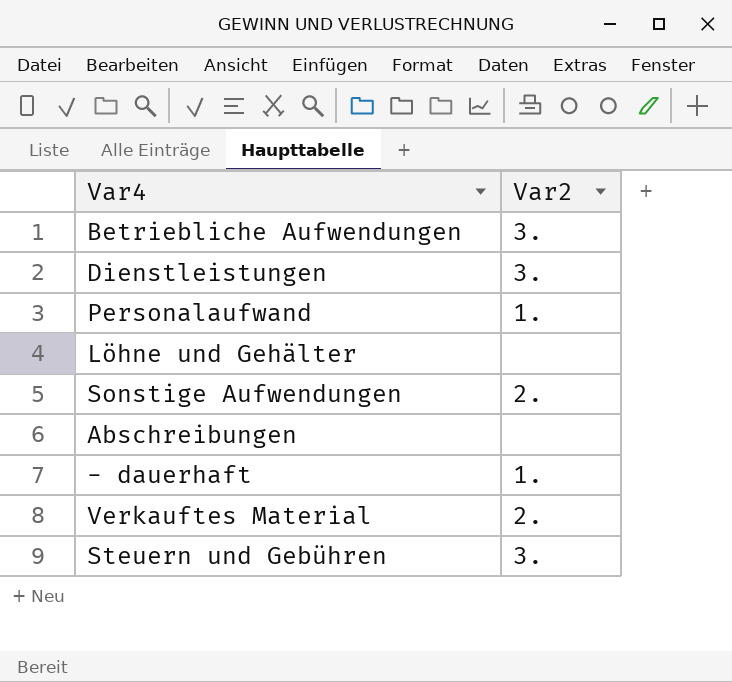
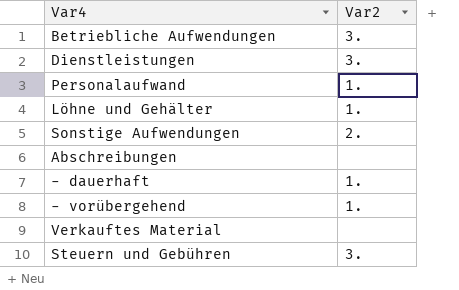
Löhne und Gehälter | Var2: none -> 1.
row - vorübergehend: none -> 1.
Verkauftes Material | Var2: 2. -> none

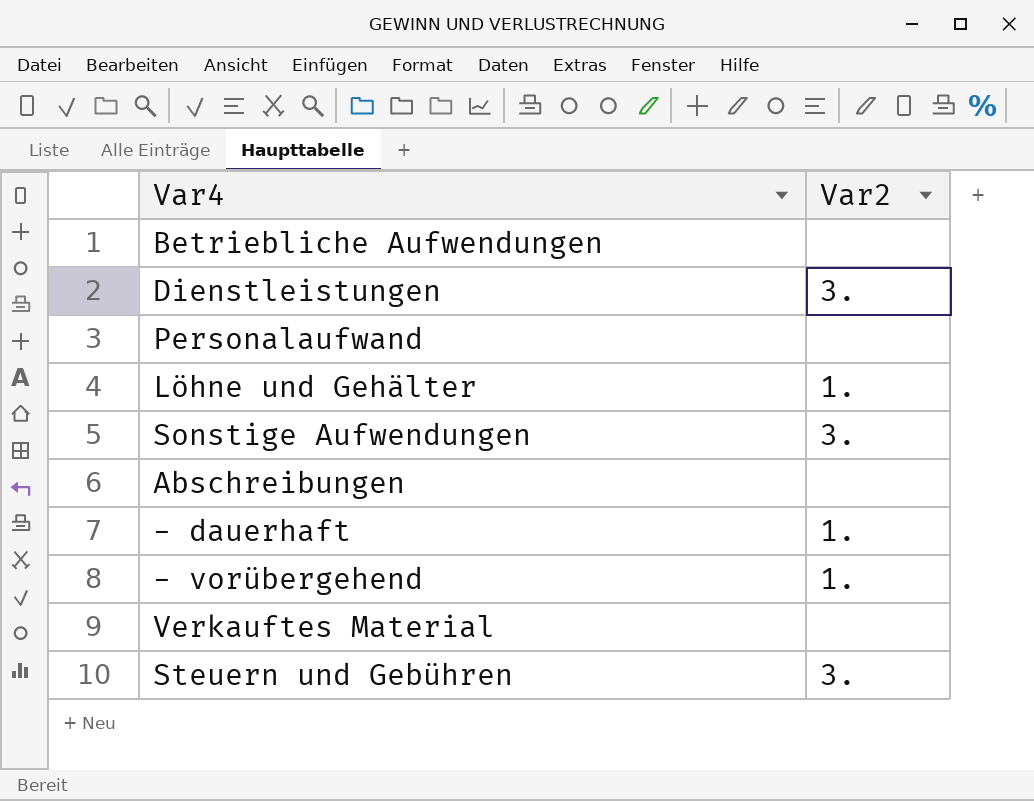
Betriebliche Aufwendungen | Var2: 3. -> none
Personalaufwand | Var2: 1. -> none
Sonstige Aufwendungen | Var2: 2. -> 3.

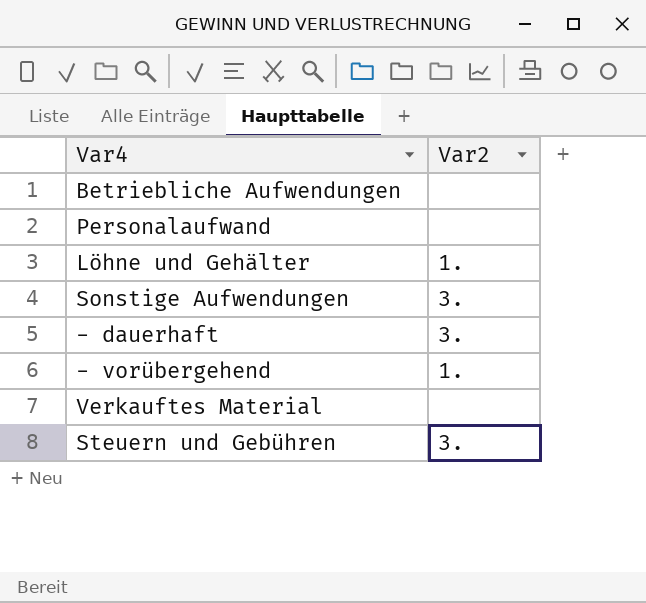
row Dienstleistungen: 3. -> none
row Abschreibungen: none -> none
- dauerhaft | Var2: 1. -> 3.

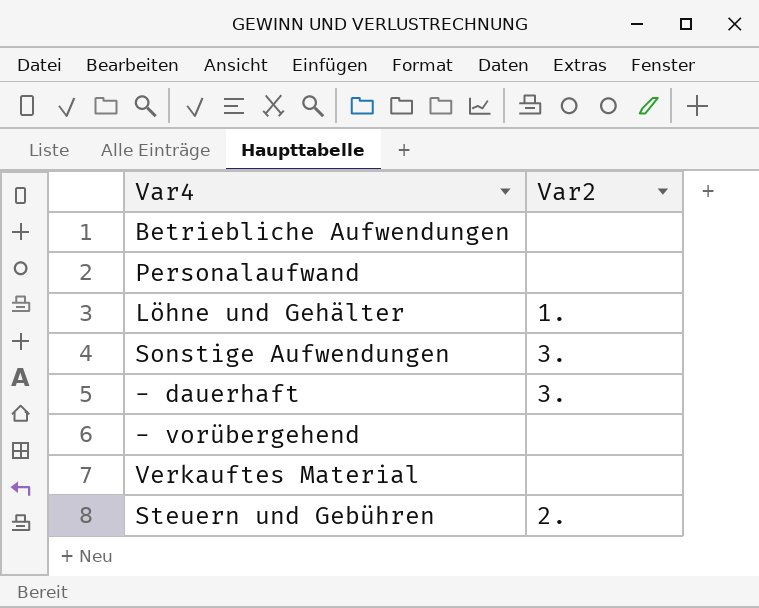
- vorübergehend | Var2: 1. -> none
Steuern und Gebühren | Var2: 3. -> 2.

